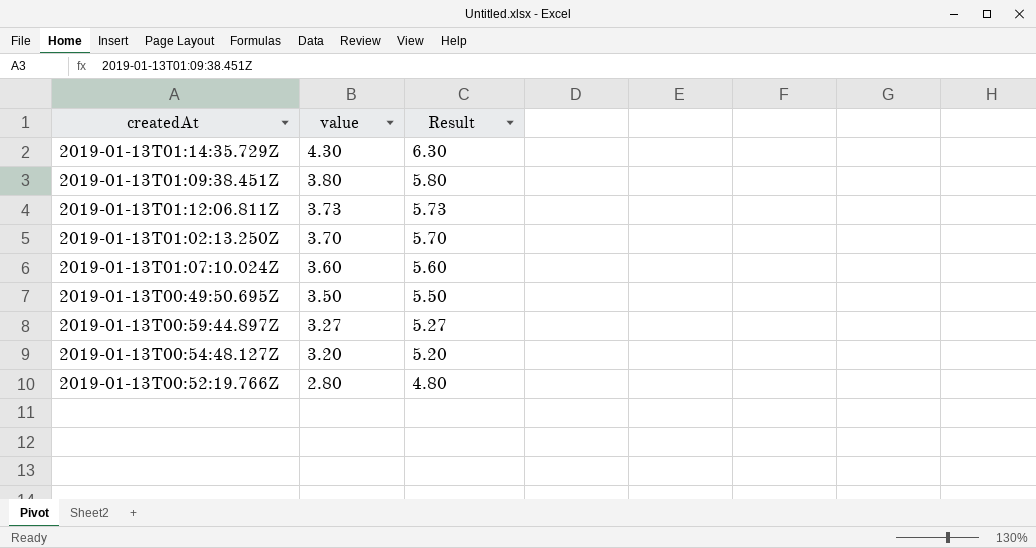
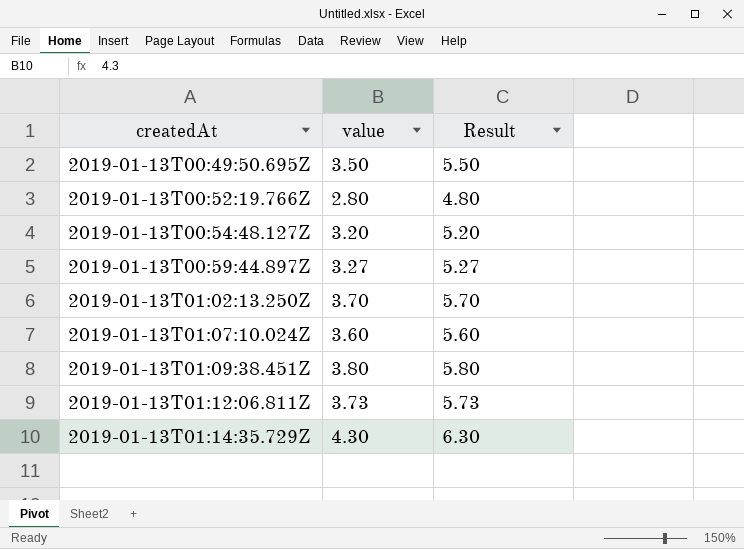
row order: value descending -> createdAt ascending

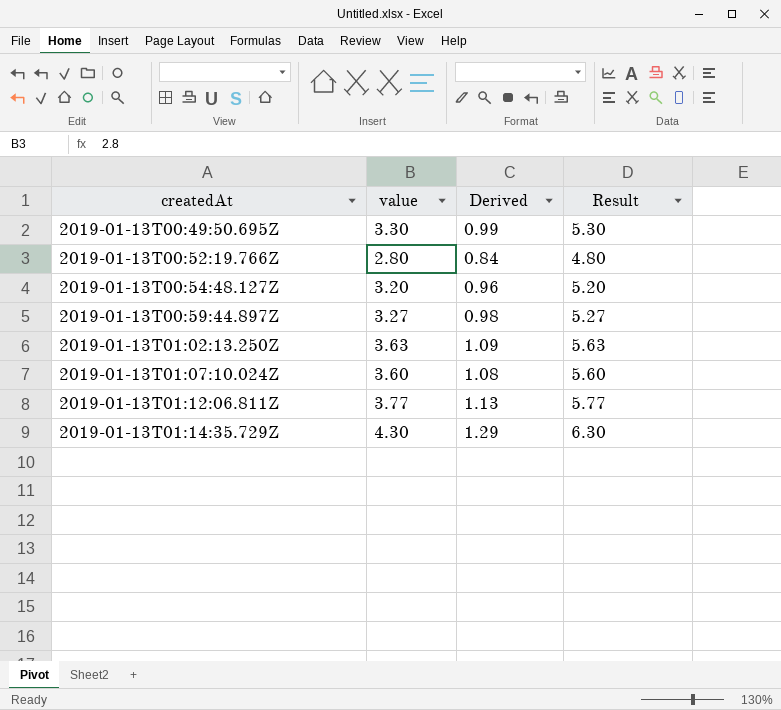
column Derived | formula: none -> [value] * 0.3
row 2019-01-13T01:09:38.451Z: 3.80 | 5.80 -> none
2019-01-13T00:49:50.695Z | value: 3.50 -> 3.30
2019-01-13T00:49:50.695Z | Result: 5.50 -> 5.30
2019-01-13T01:02:13.250Z | value: 3.70 -> 3.63
2019-01-13T01:02:13.250Z | Result: 5.70 -> 5.63
2019-01-13T01:12:06.811Z | value: 3.73 -> 3.77
2019-01-13T01:12:06.811Z | Result: 5.73 -> 5.77

